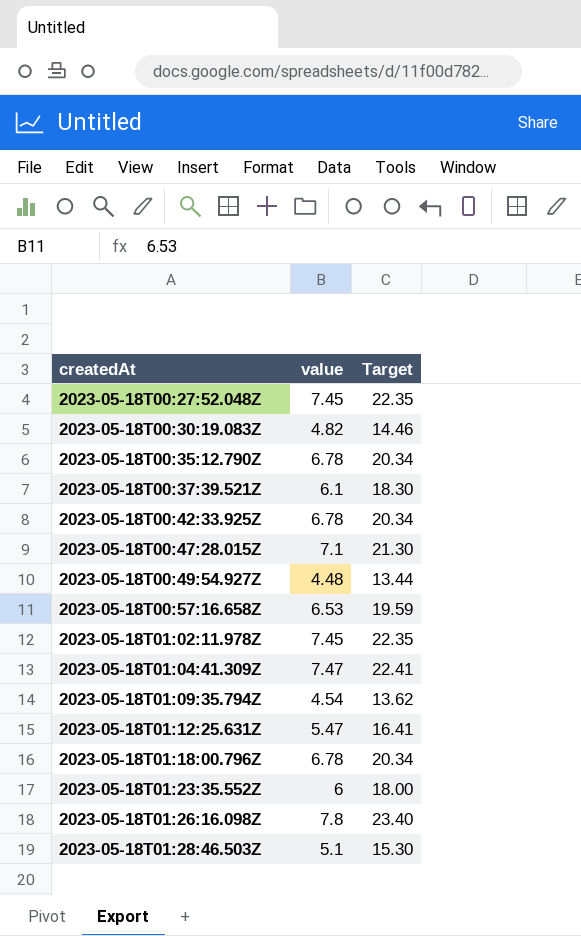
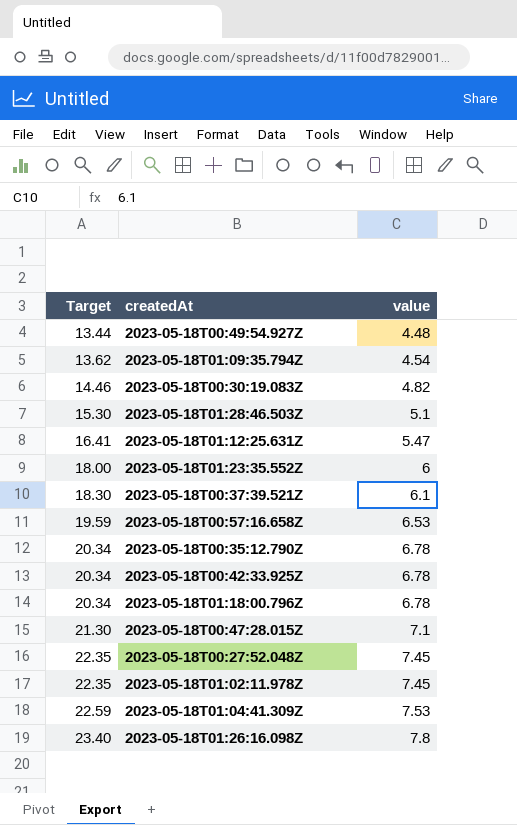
row order: createdAt ascending -> Target ascending
column Target | position: 3 -> 1
2023-05-18T01:04:41.309Z | Target: 22.41 -> 22.59
2023-05-18T01:04:41.309Z | value: 7.47 -> 7.53

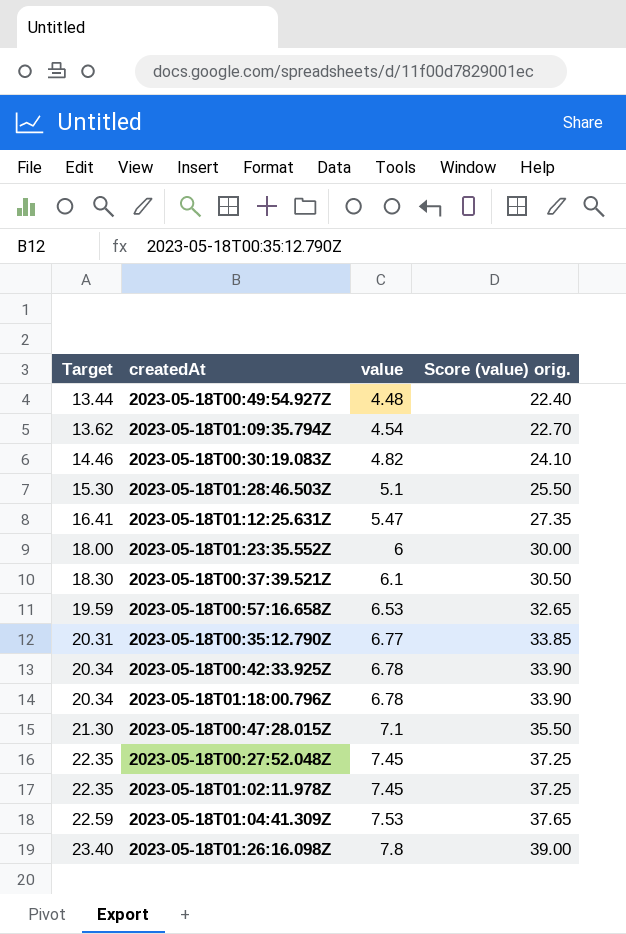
column Score (value) orig. | formula: none -> [value] * 5
2023-05-18T00:35:12.790Z | Target: 20.34 -> 20.31
2023-05-18T00:35:12.790Z | value: 6.78 -> 6.77

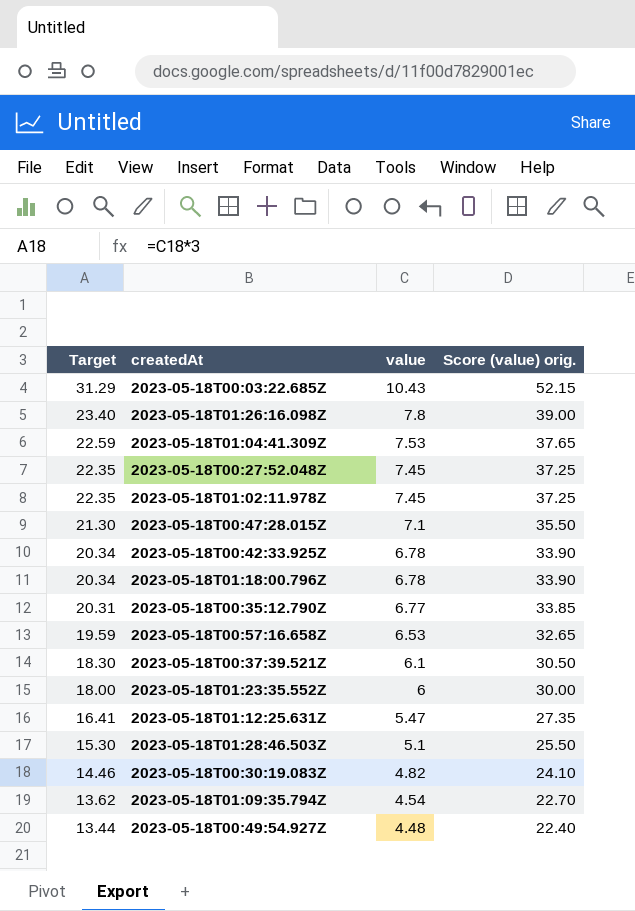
row order: Target ascending -> Target descending
row 2023-05-18T00:03:22.685Z: none -> 31.29 | 10.43 | 52.15

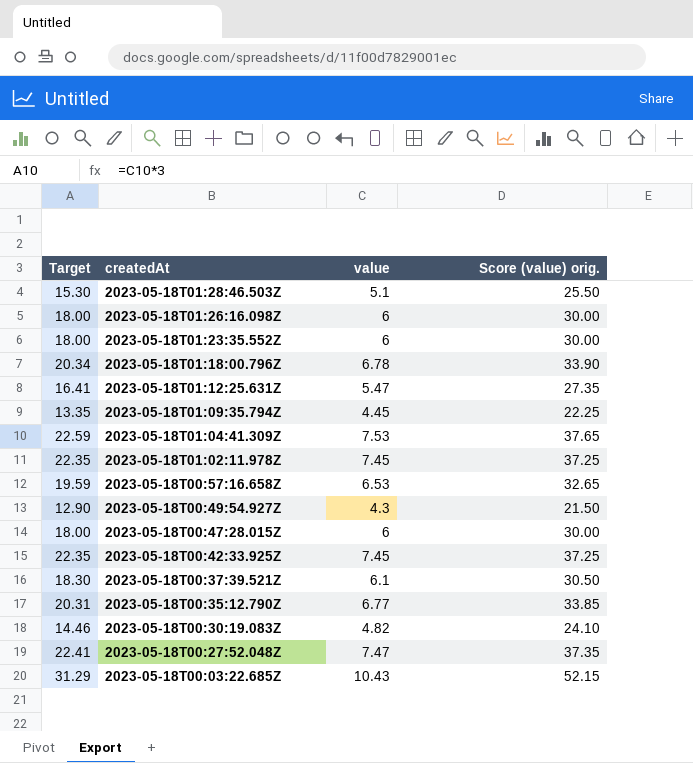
row order: Target descending -> createdAt descending
2023-05-18T01:26:16.098Z | Target: 23.40 -> 18.00
2023-05-18T01:26:16.098Z | value: 7.8 -> 6
2023-05-18T01:26:16.098Z | Score (value) orig.: 39.00 -> 30.00
2023-05-18T01:09:35.794Z | Target: 13.62 -> 13.35
2023-05-18T01:09:35.794Z | value: 4.54 -> 4.45
2023-05-18T01:09:35.794Z | Score (value) orig.: 22.70 -> 22.25
2023-05-18T00:49:54.927Z | Target: 13.44 -> 12.90
2023-05-18T00:49:54.927Z | value: 4.48 -> 4.3
2023-05-18T00:49:54.927Z | Score (value) orig.: 22.40 -> 21.50
2023-05-18T00:47:28.015Z | Target: 21.30 -> 18.00
2023-05-18T00:47:28.015Z | value: 7.1 -> 6
2023-05-18T00:47:28.015Z | Score (value) orig.: 35.50 -> 30.00
2023-05-18T00:42:33.925Z | Target: 20.34 -> 22.35
2023-05-18T00:42:33.925Z | value: 6.78 -> 7.45
2023-05-18T00:42:33.925Z | Score (value) orig.: 33.90 -> 37.25
2023-05-18T00:27:52.048Z | Target: 22.35 -> 22.41
2023-05-18T00:27:52.048Z | value: 7.45 -> 7.47
2023-05-18T00:27:52.048Z | Score (value) orig.: 37.25 -> 37.35

